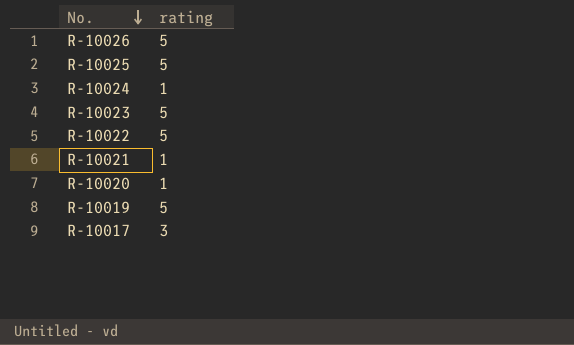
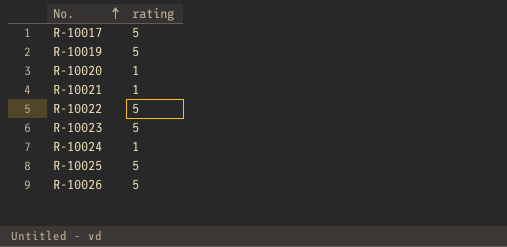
row order: No. descending -> No. ascending
R-10017 | rating: 3 -> 5

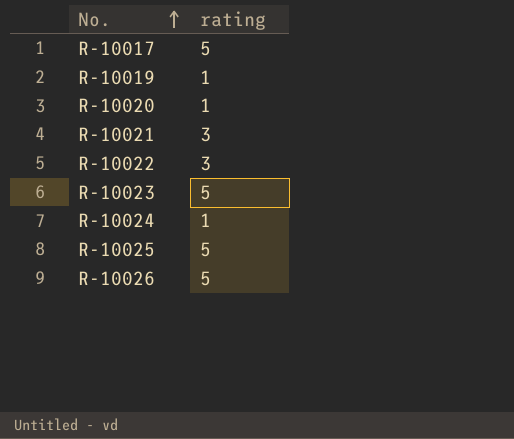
R-10019 | rating: 5 -> 1
R-10021 | rating: 1 -> 3
R-10022 | rating: 5 -> 3

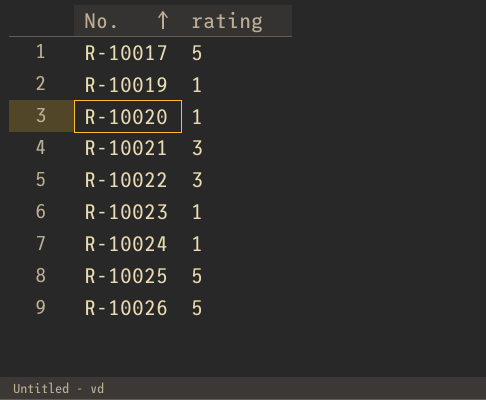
R-10023 | rating: 5 -> 1

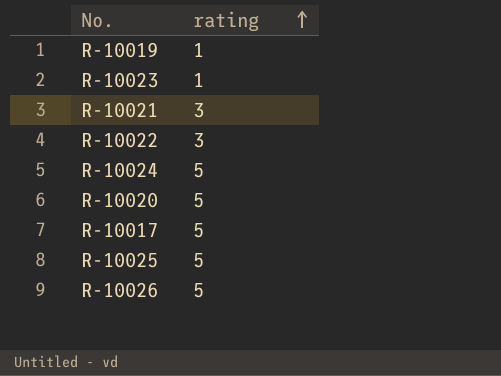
row order: No. ascending -> rating ascending
R-10024 | rating: 1 -> 5
R-10020 | rating: 1 -> 5

